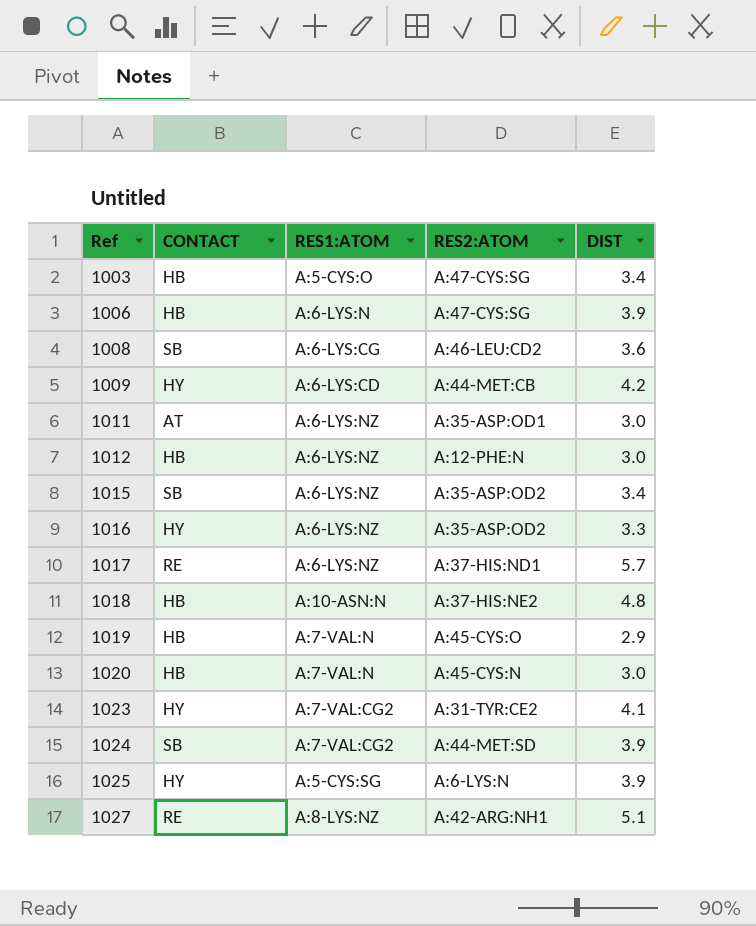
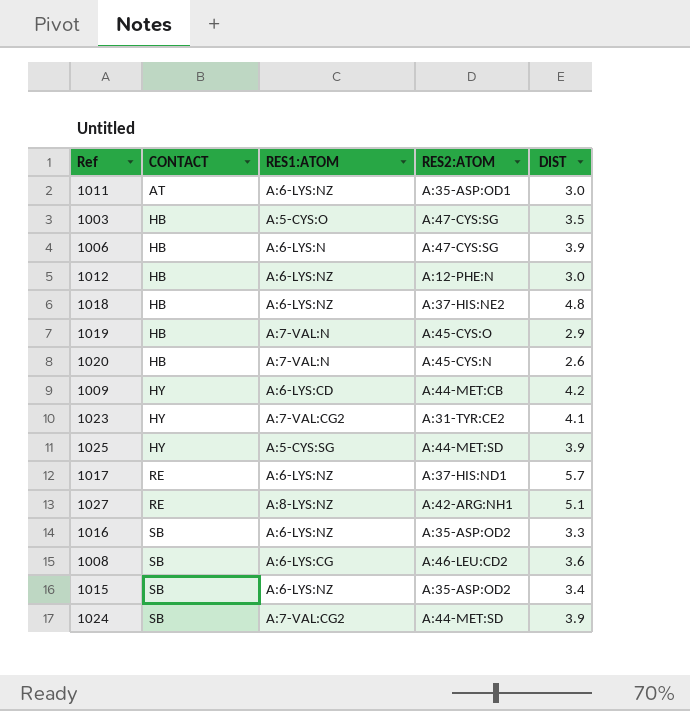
row order: Ref ascending -> CONTACT ascending
1003 | DIST: 3.4 -> 3.5
1018 | RES1:ATOM: A:10-ASN:N -> A:6-LYS:NZ
1020 | DIST: 3.0 -> 2.6
1025 | RES2:ATOM: A:6-LYS:N -> A:44-MET:SD
1016 | CONTACT: HY -> SB

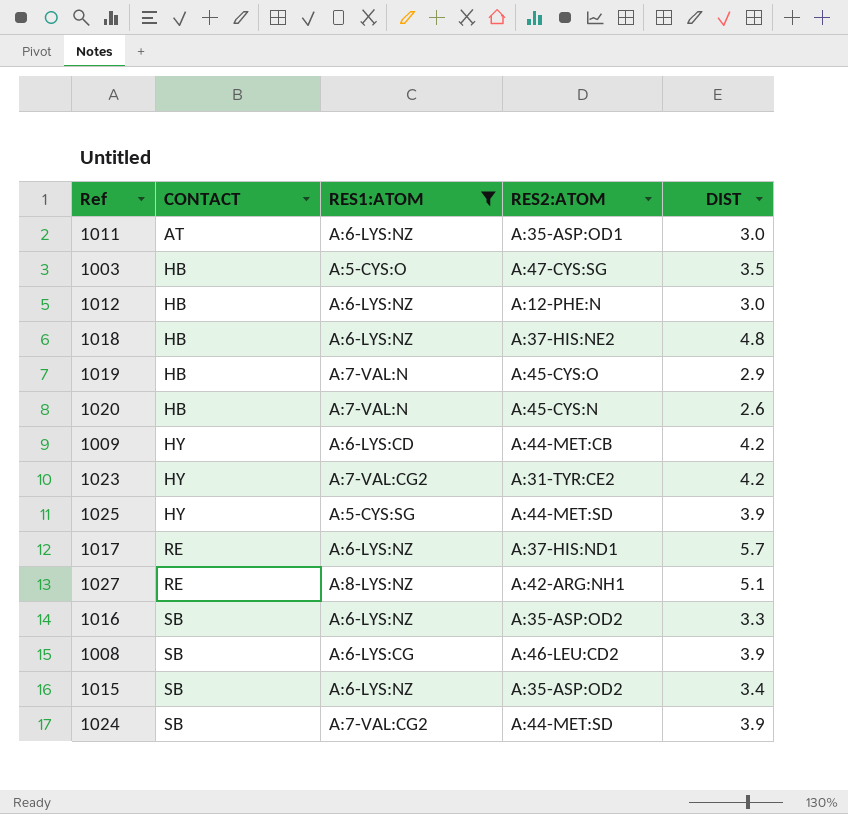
filter: none -> RES1:ATOM != A:6-LYS:N
1023 | DIST: 4.1 -> 4.2
1008 | DIST: 3.6 -> 3.9

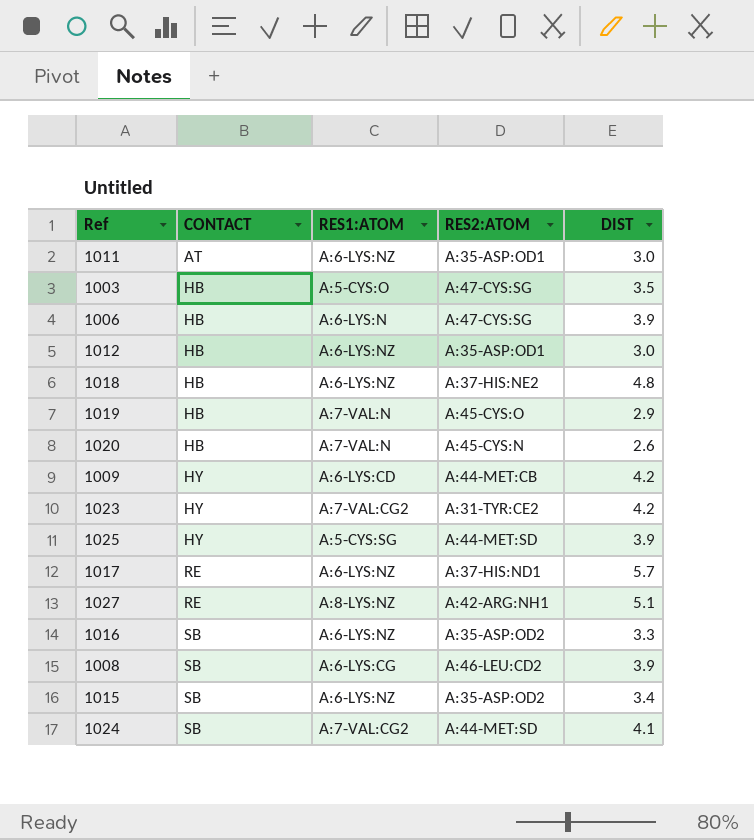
filter: RES1:ATOM != A:6-LYS:N -> none
1012 | RES2:ATOM: A:12-PHE:N -> A:35-ASP:OD1
1024 | DIST: 3.9 -> 4.1

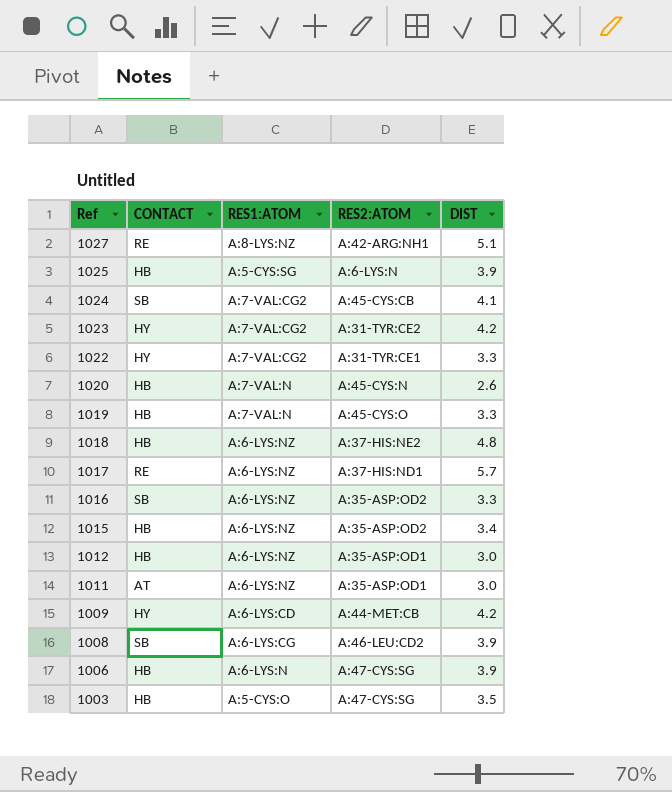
row order: CONTACT ascending -> Ref descending
1025 | CONTACT: HY -> HB
1025 | RES2:ATOM: A:44-MET:SD -> A:6-LYS:N
1024 | RES2:ATOM: A:44-MET:SD -> A:45-CYS:CB
row 1022: none -> HY | A:7-VAL:CG2 | A:31-TYR:CE1 | 3.3
1019 | DIST: 2.9 -> 3.3
1015 | CONTACT: SB -> HB

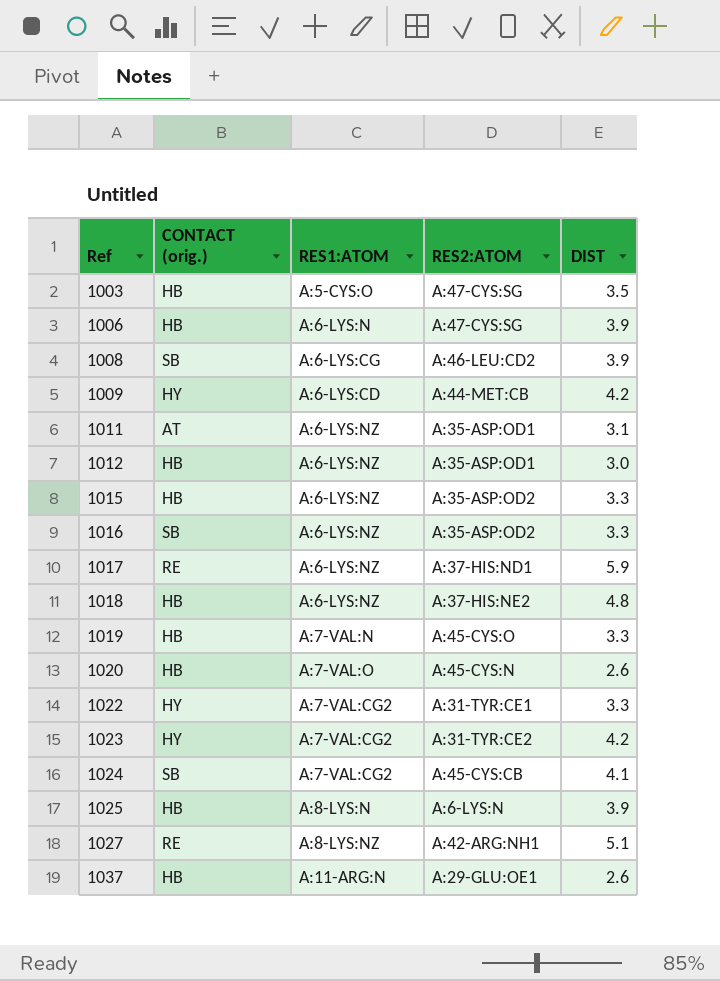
row order: Ref descending -> Ref ascending
column name: CONTACT -> CONTACT (orig.)
1011 | DIST: 3.0 -> 3.1
1015 | DIST: 3.4 -> 3.3
1017 | DIST: 5.7 -> 5.9
1020 | RES1:ATOM: A:7-VAL:N -> A:7-VAL:O
1025 | RES1:ATOM: A:5-CYS:SG -> A:8-LYS:N
row 1037: none -> HB | A:11-ARG:N | A:29-GLU:OE1 | 2.6

